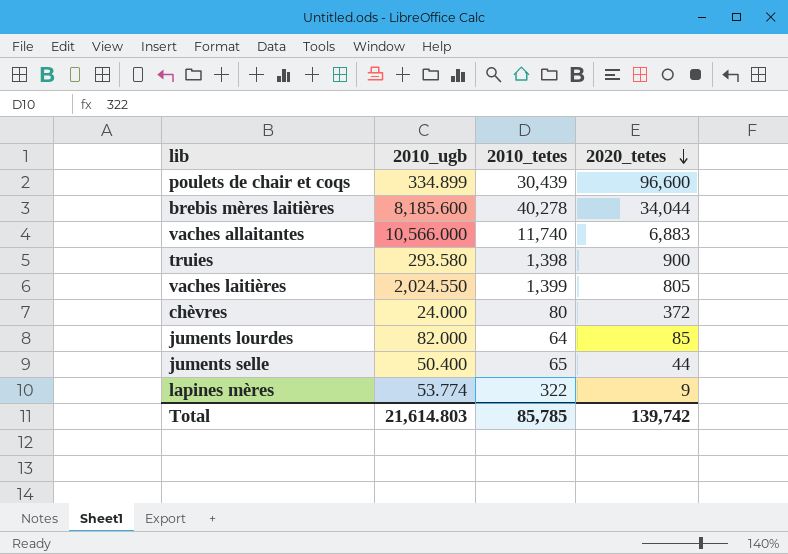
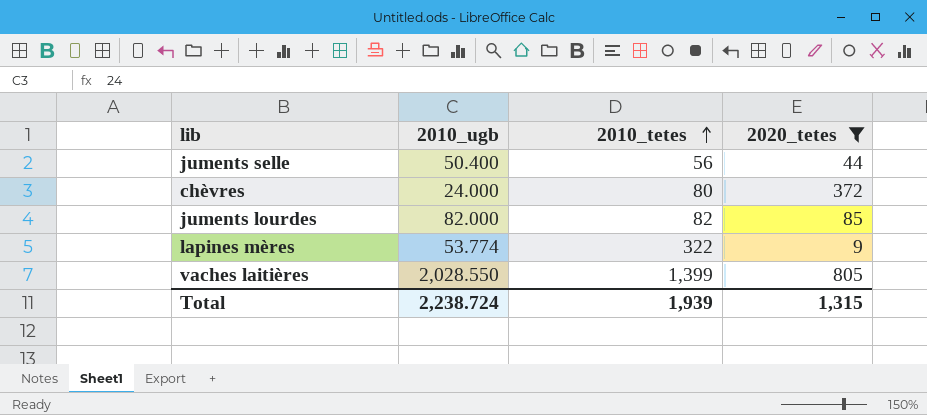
filter: none -> 2020_tetes <= 805
row order: 2020_tetes descending -> 2010_tetes ascending
juments selle | 2010_tetes: 65 -> 56
juments lourdes | 2010_tetes: 64 -> 82
vaches laitières | 2010_ugb: 2,024.550 -> 2,028.550
Total | 2010_ugb: 21,614.803 -> 2,238.724
Total | 2010_tetes: 85,785 -> 1,939
Total | 2020_tetes: 139,742 -> 1,315

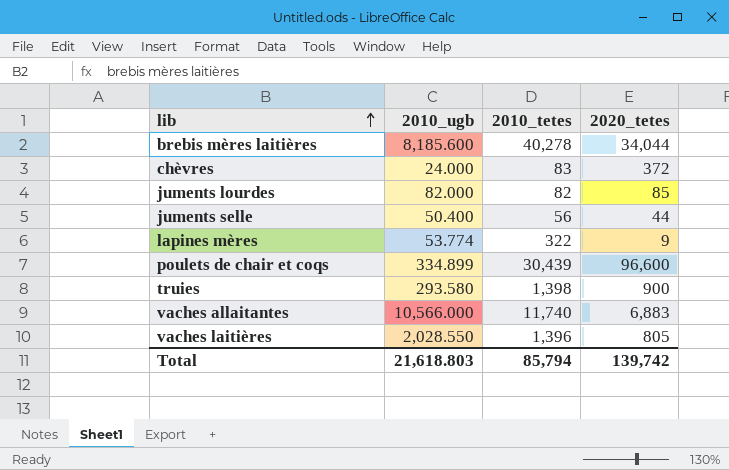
filter: 2020_tetes <= 805 -> none
row order: 2010_tetes ascending -> lib ascending
chèvres | 2010_tetes: 80 -> 83
vaches laitières | 2010_tetes: 1,399 -> 1,396
Total | 2010_ugb: 2,238.724 -> 21,618.803
Total | 2010_tetes: 1,939 -> 85,794
Total | 2020_tetes: 1,315 -> 139,742

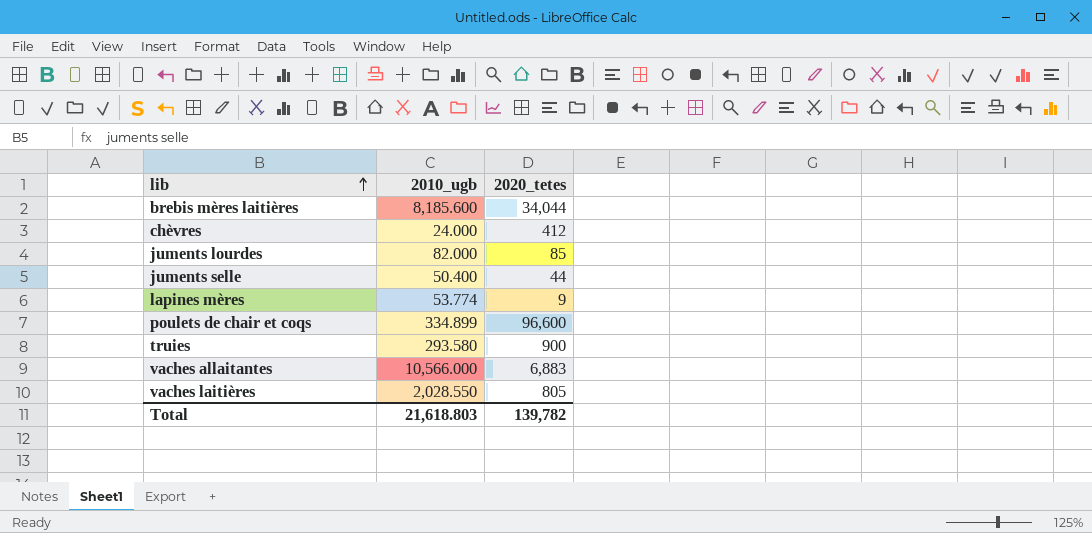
column 2010_tetes | position: 3 -> none
chèvres | 2020_tetes: 372 -> 412
Total | 2020_tetes: 139,742 -> 139,782

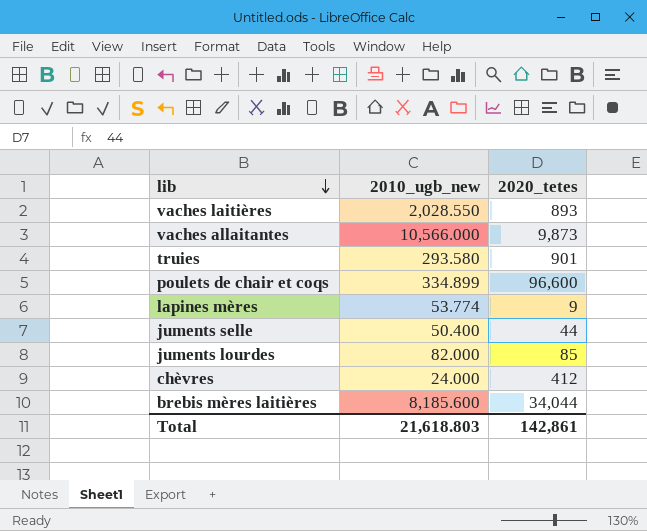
row order: lib ascending -> lib descending
column name: 2010_ugb -> 2010_ugb_new
vaches laitières | 2020_tetes: 805 -> 893
vaches allaitantes | 2020_tetes: 6,883 -> 9,873
truies | 2020_tetes: 900 -> 901
Total | 2020_tetes: 139,782 -> 142,861

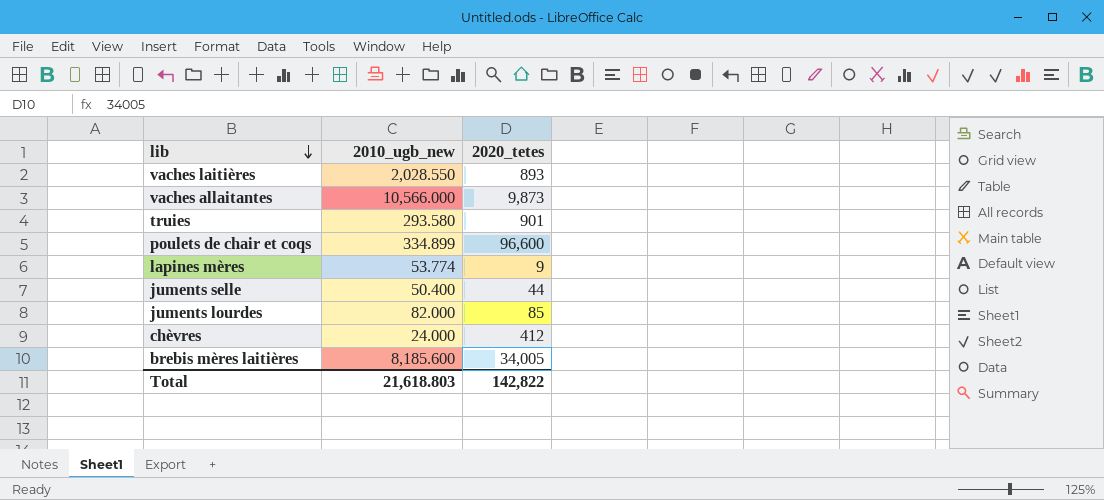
brebis mères laitières | 2020_tetes: 34,044 -> 34,005
Total | 2020_tetes: 142,861 -> 142,822

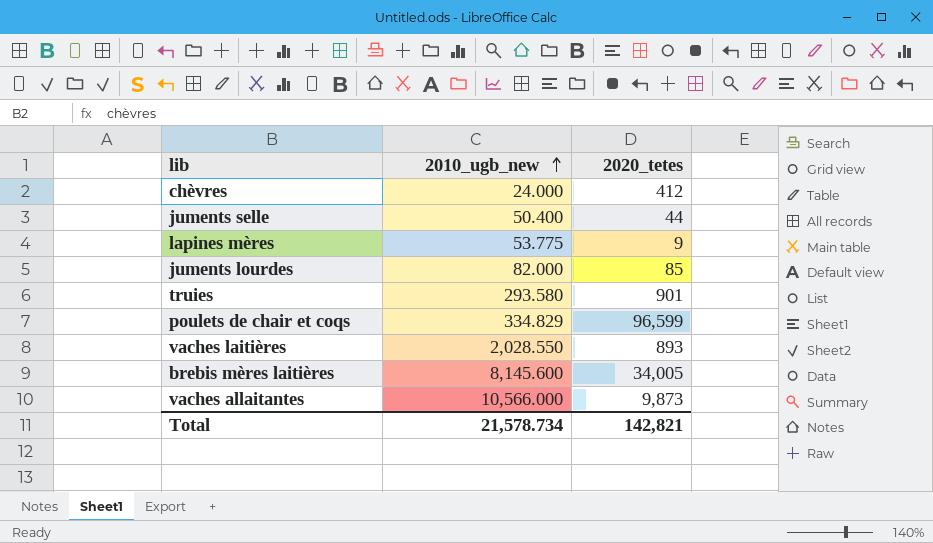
row order: lib descending -> 2010_ugb_new ascending
lapines mères | 2010_ugb_new: 53.774 -> 53.775
poulets de chair et coqs | 2010_ugb_new: 334.899 -> 334.829
poulets de chair et coqs | 2020_tetes: 96,600 -> 96,599
brebis mères laitières | 2010_ugb_new: 8,185.600 -> 8,145.600
Total | 2010_ugb_new: 21,618.803 -> 21,578.734
Total | 2020_tetes: 142,822 -> 142,821

